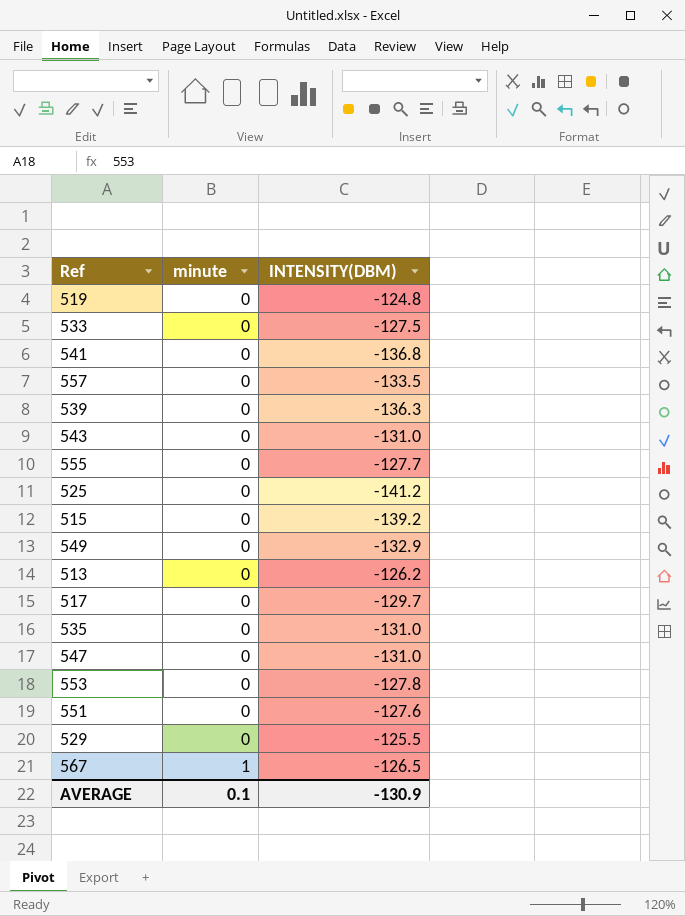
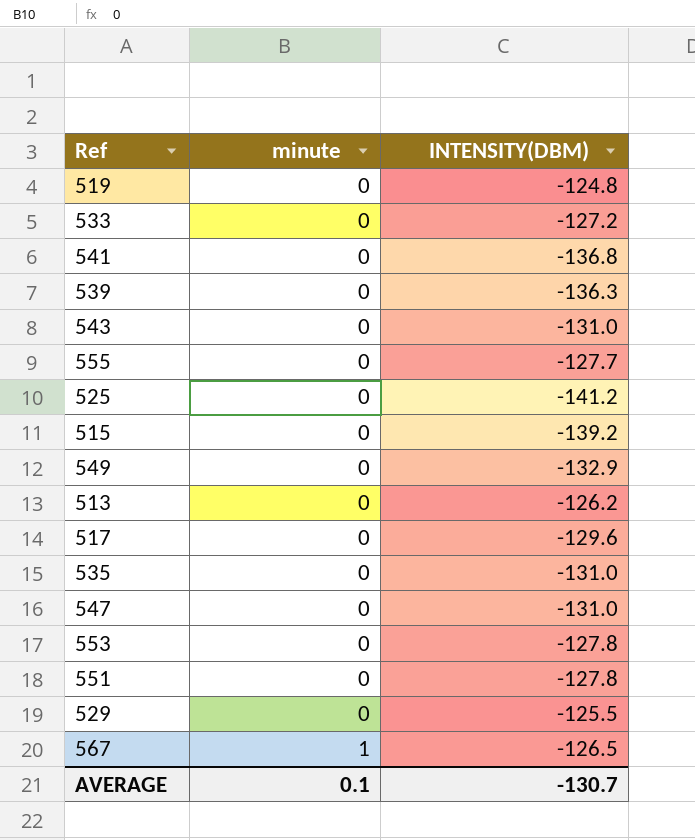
row 557: 0 | -133.5 -> none
533 | INTENSITY(DBM): -127.5 -> -127.2
517 | INTENSITY(DBM): -129.7 -> -129.6
551 | INTENSITY(DBM): -127.6 -> -127.8
AVERAGE | INTENSITY(DBM): -130.9 -> -130.7

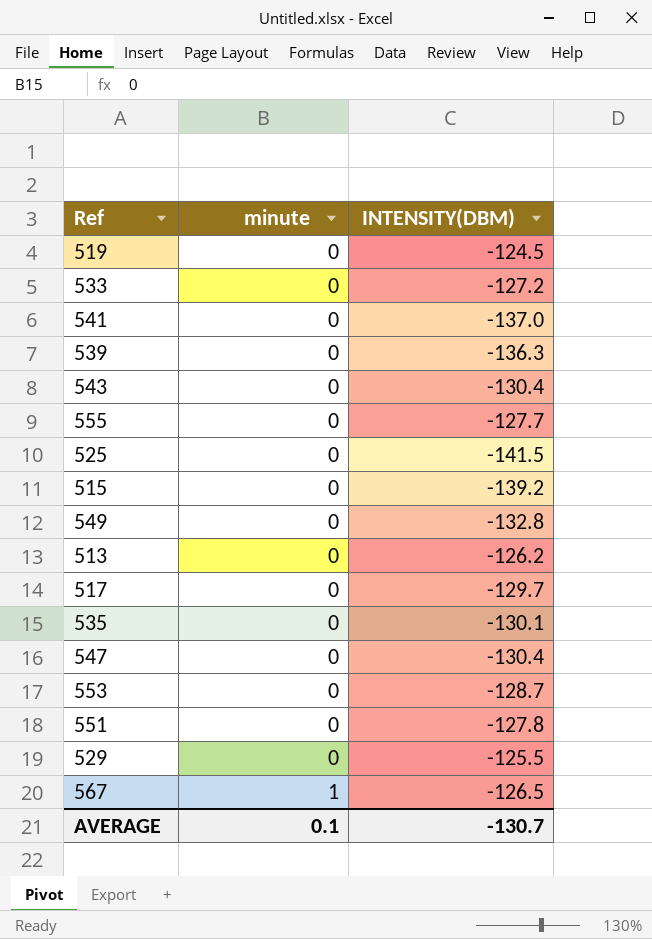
519 | INTENSITY(DBM): -124.8 -> -124.5
541 | INTENSITY(DBM): -136.8 -> -137.0
543 | INTENSITY(DBM): -131.0 -> -130.4
525 | INTENSITY(DBM): -141.2 -> -141.5
549 | INTENSITY(DBM): -132.9 -> -132.8
517 | INTENSITY(DBM): -129.6 -> -129.7
535 | INTENSITY(DBM): -131.0 -> -130.1
547 | INTENSITY(DBM): -131.0 -> -130.4
553 | INTENSITY(DBM): -127.8 -> -128.7

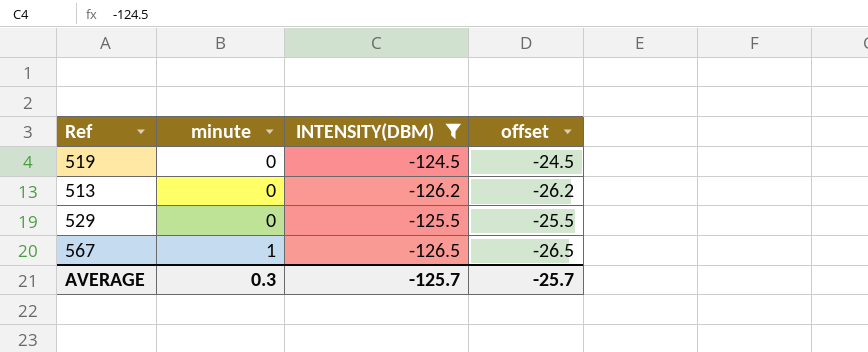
filter: none -> INTENSITY(DBM) >= -126.5
column offset | formula: none -> [INTENSITY(DBM)] + 100
AVERAGE | minute: 0.1 -> 0.3
AVERAGE | INTENSITY(DBM): -130.7 -> -125.7

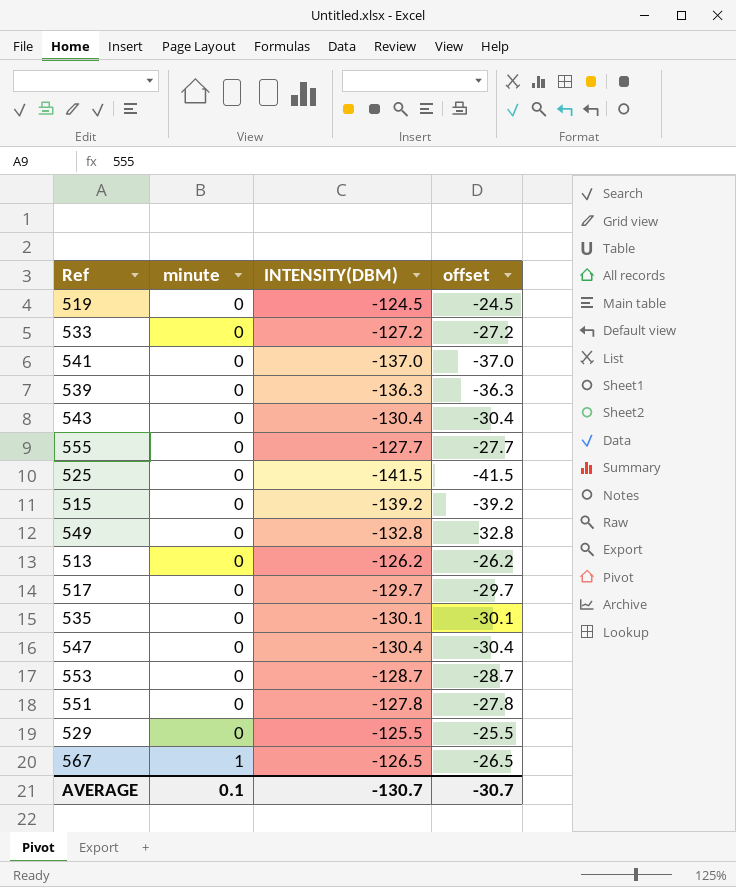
filter: INTENSITY(DBM) >= -126.5 -> none
AVERAGE | minute: 0.3 -> 0.1
AVERAGE | INTENSITY(DBM): -125.7 -> -130.7
AVERAGE | offset: -25.7 -> -30.7

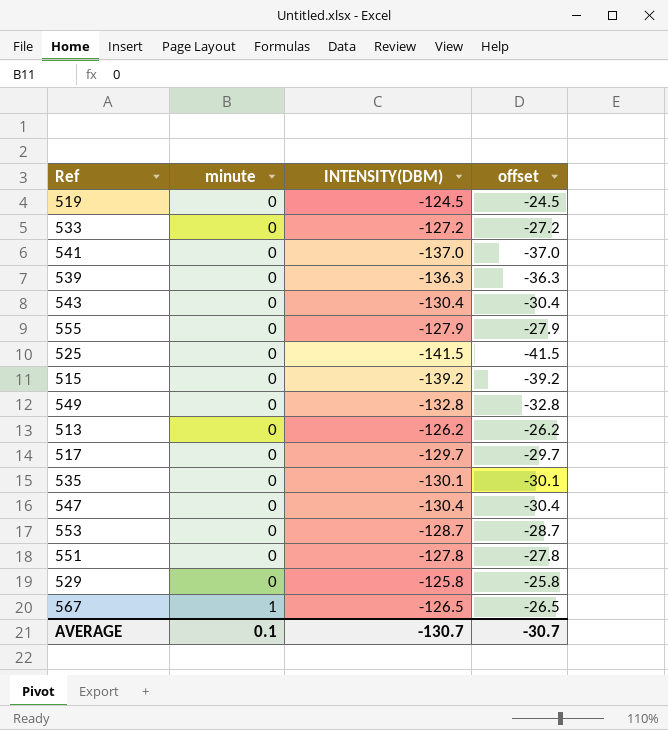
555 | INTENSITY(DBM): -127.7 -> -127.9
555 | offset: -27.7 -> -27.9
529 | INTENSITY(DBM): -125.5 -> -125.8
529 | offset: -25.5 -> -25.8

